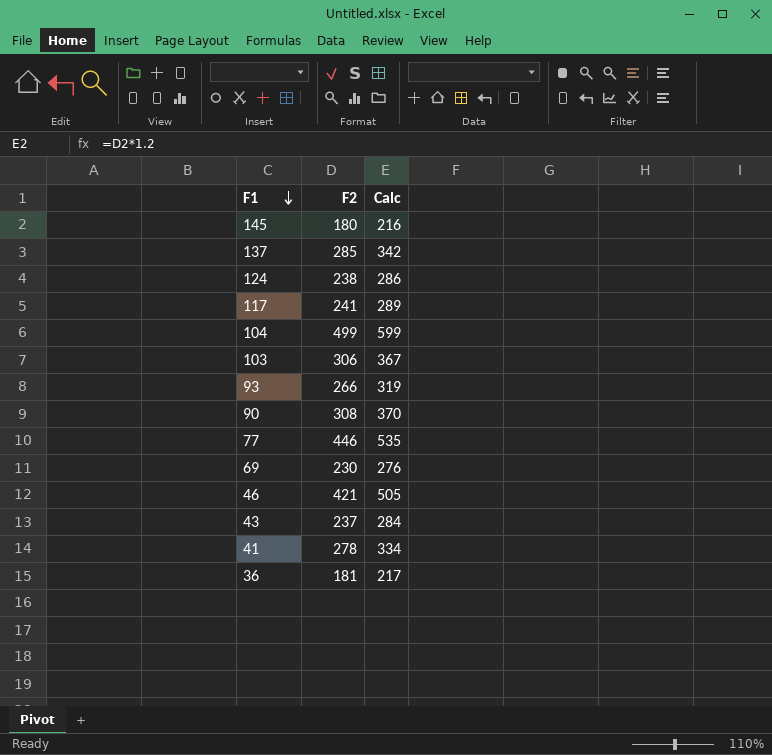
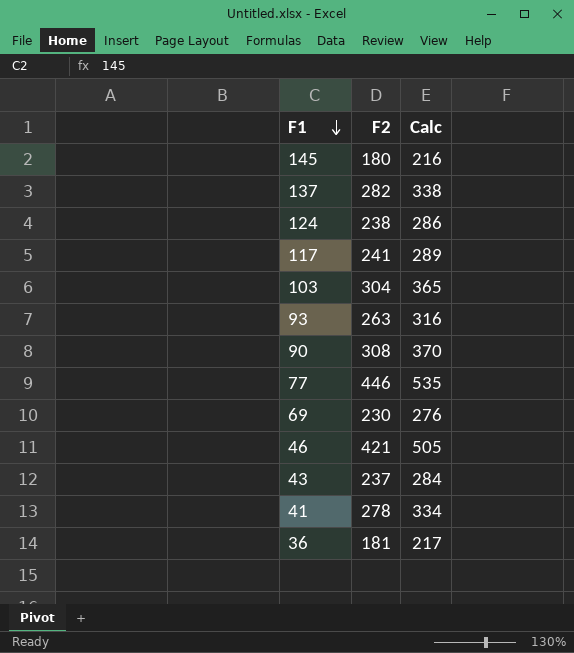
row 104: 499 | 599 -> none
137 | F2: 285 -> 282
137 | Calc: 342 -> 338
103 | F2: 306 -> 304
103 | Calc: 367 -> 365
93 | F2: 266 -> 263
93 | Calc: 319 -> 316

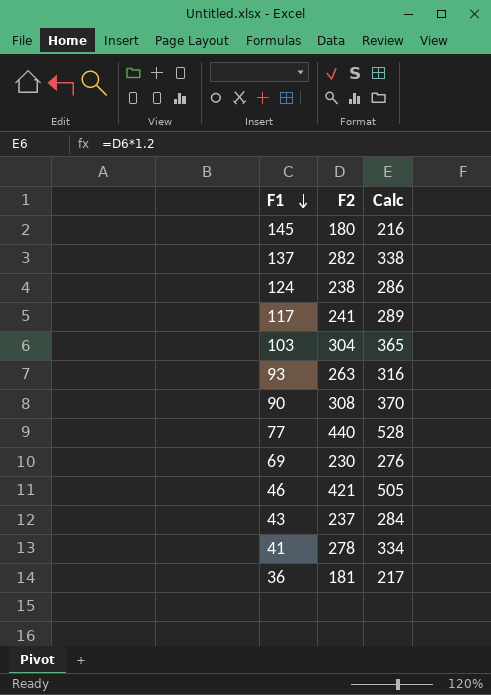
77 | F2: 446 -> 440
77 | Calc: 535 -> 528

